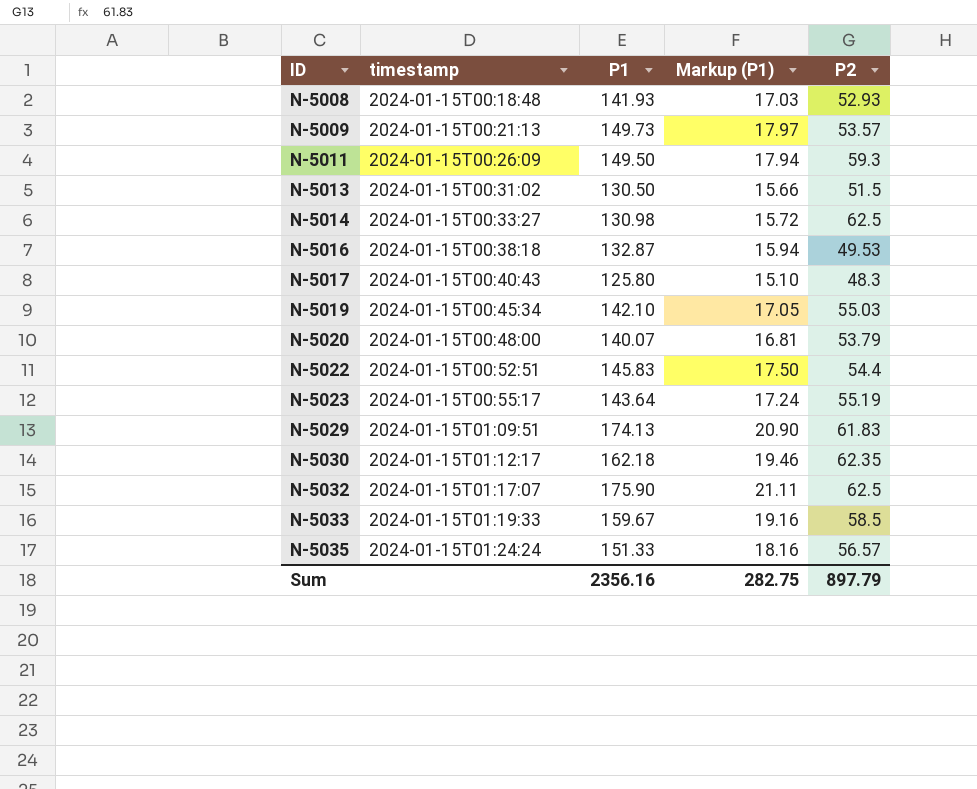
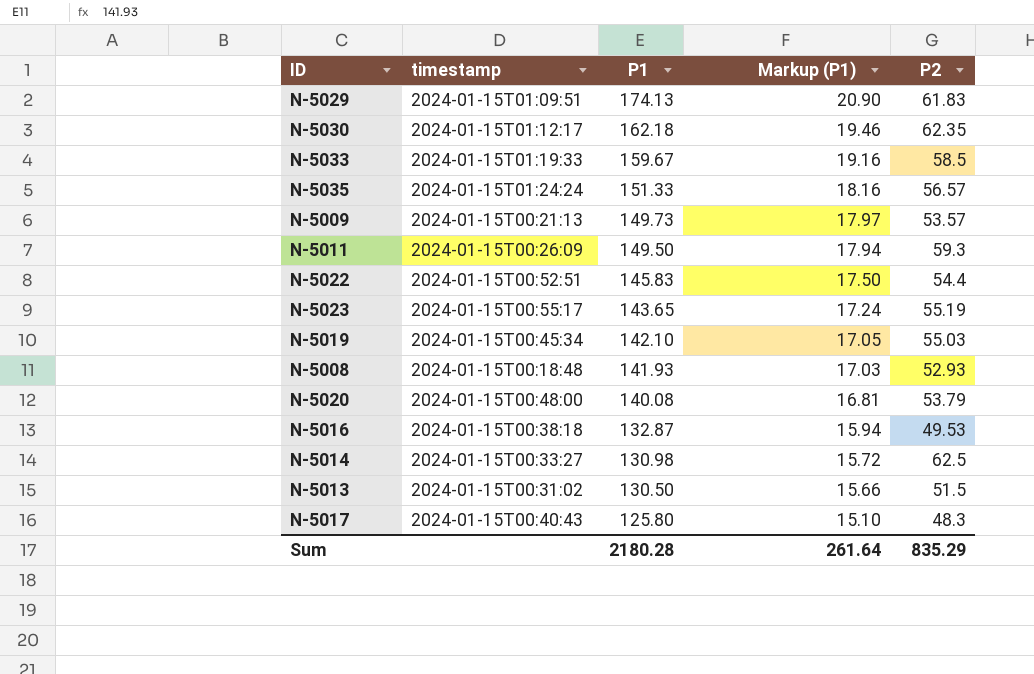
row order: ID ascending -> P1 descending
row N-5032: 2024-01-15T01:17:07 | 175.90 | 21.11 | 62.5 -> none
N-5023 | P1: 143.64 -> 143.65
N-5020 | P1: 140.07 -> 140.08
Sum | P1: 2356.16 -> 2180.28
Sum | Markup (P1): 282.75 -> 261.64
Sum | P2: 897.79 -> 835.29

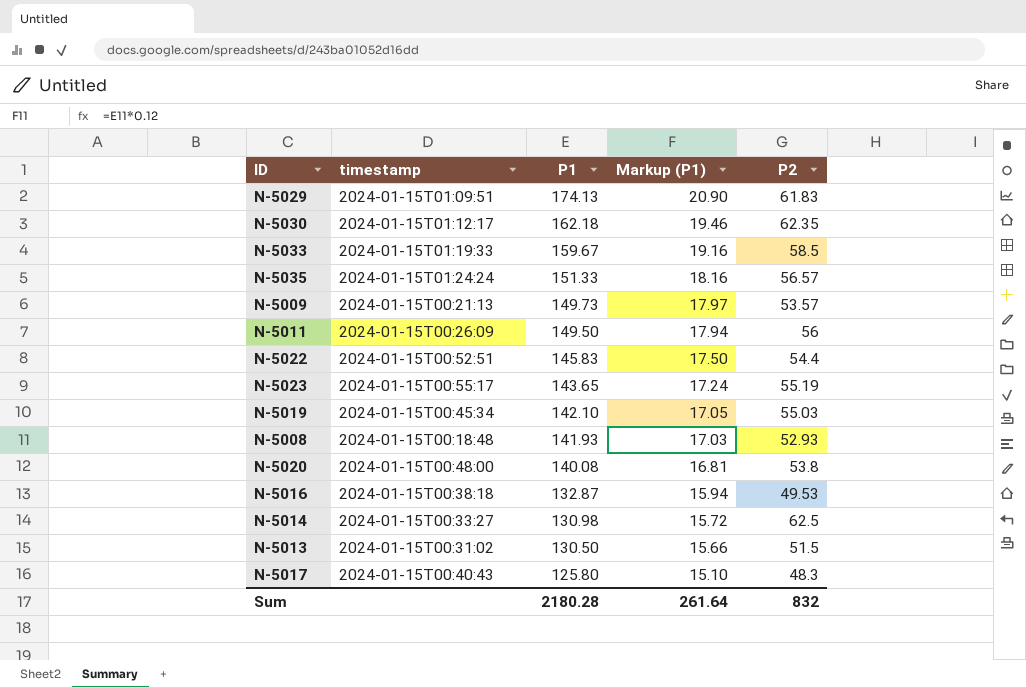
N-5011 | P2: 59.3 -> 56
N-5020 | P2: 53.79 -> 53.8
Sum | P2: 835.29 -> 832

